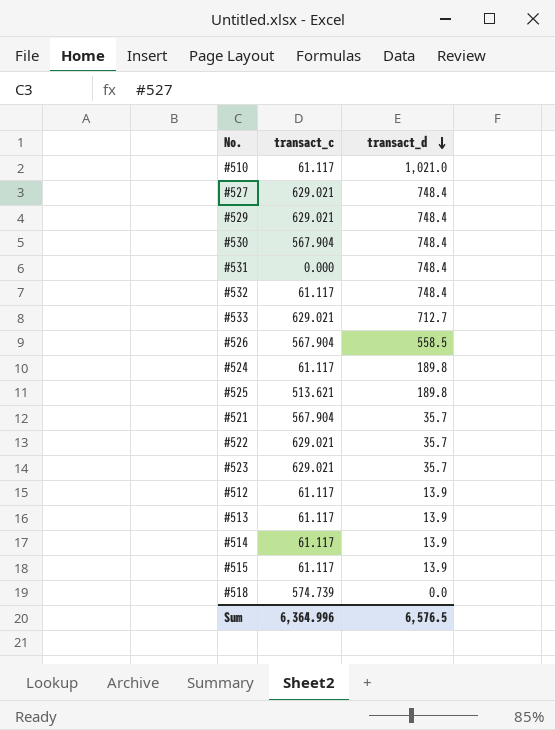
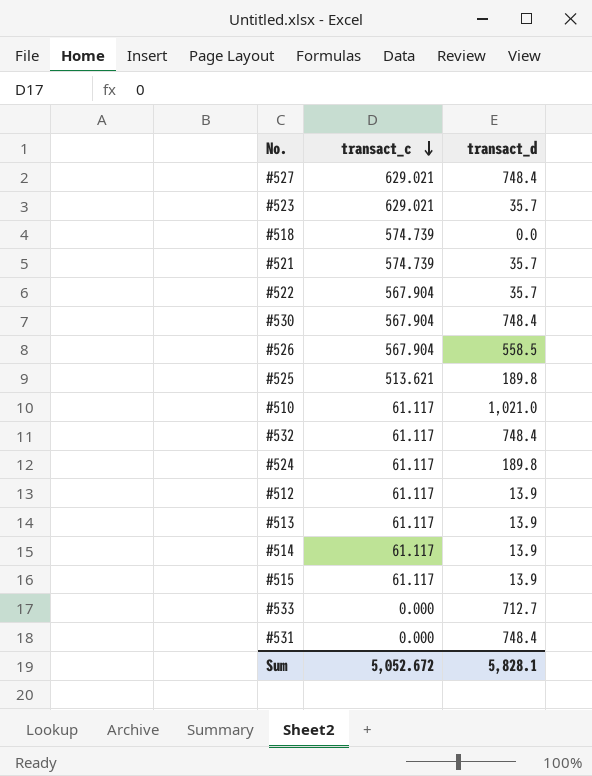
row order: transact_d descending -> transact_c descending
row #529: 629.021 | 748.4 -> none
#521 | transact_c: 567.904 -> 574.739
#522 | transact_c: 629.021 -> 567.904
#533 | transact_c: 629.021 -> 0.000
Sum | transact_c: 6,364.996 -> 5,052.672
Sum | transact_d: 6,576.5 -> 5,828.1

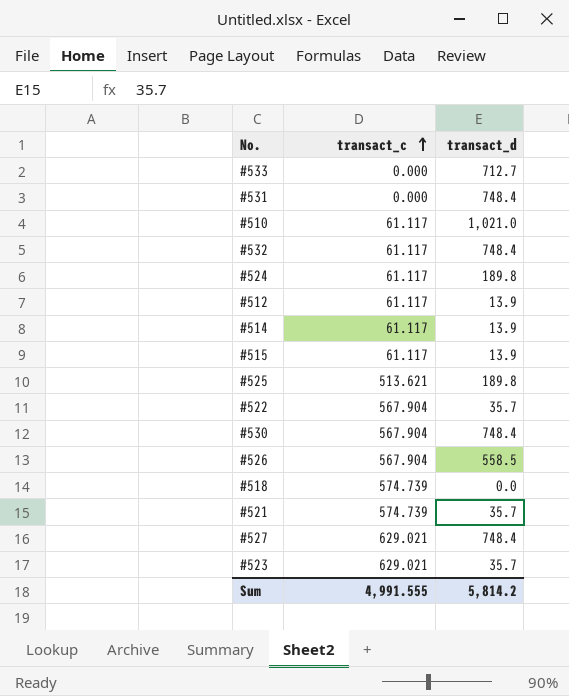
row order: transact_c descending -> transact_c ascending
row #513: 61.117 | 13.9 -> none
Sum | transact_c: 5,052.672 -> 4,991.555
Sum | transact_d: 5,828.1 -> 5,814.2

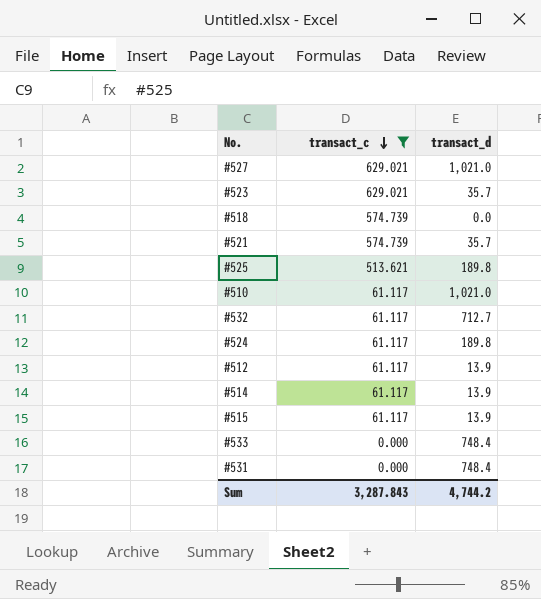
filter: none -> transact_c != 567.904
row order: transact_c ascending -> transact_c descending
#527 | transact_d: 748.4 -> 1,021.0
#532 | transact_d: 748.4 -> 712.7
#533 | transact_d: 712.7 -> 748.4
Sum | transact_c: 4,991.555 -> 3,287.843
Sum | transact_d: 5,814.2 -> 4,744.2

